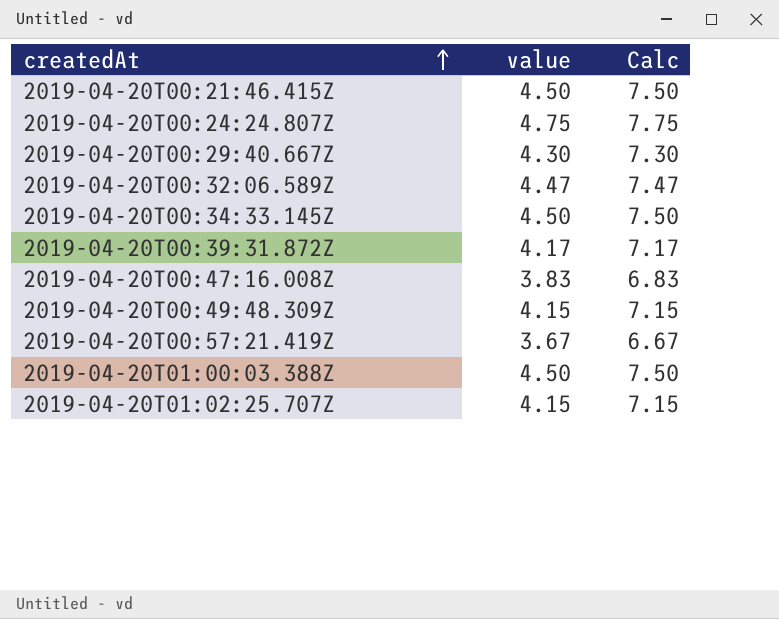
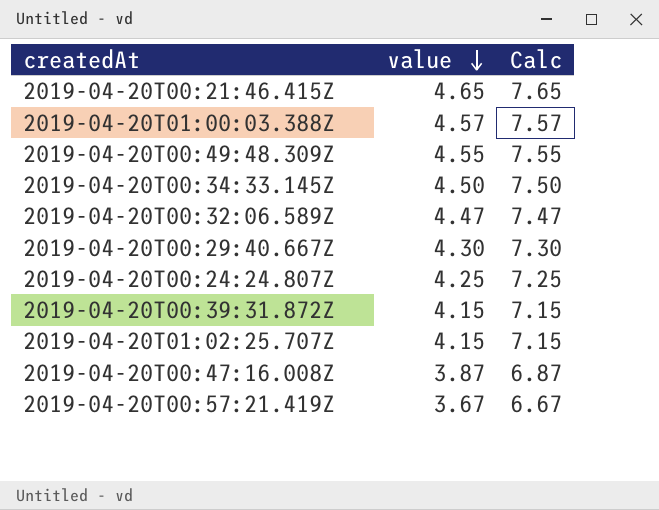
row order: createdAt ascending -> value descending
2019-04-20T00:21:46.415Z | value: 4.50 -> 4.65
2019-04-20T00:21:46.415Z | Calc: 7.50 -> 7.65
2019-04-20T01:00:03.388Z | value: 4.50 -> 4.57
2019-04-20T01:00:03.388Z | Calc: 7.50 -> 7.57
2019-04-20T00:49:48.309Z | value: 4.15 -> 4.55
2019-04-20T00:49:48.309Z | Calc: 7.15 -> 7.55
2019-04-20T00:24:24.807Z | value: 4.75 -> 4.25
2019-04-20T00:24:24.807Z | Calc: 7.75 -> 7.25
2019-04-20T00:39:31.872Z | value: 4.17 -> 4.15
2019-04-20T00:39:31.872Z | Calc: 7.17 -> 7.15
2019-04-20T00:47:16.008Z | value: 3.83 -> 3.87
2019-04-20T00:47:16.008Z | Calc: 6.83 -> 6.87

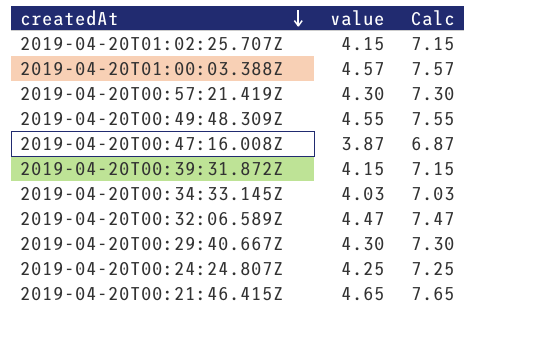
row order: value descending -> createdAt descending
2019-04-20T00:57:21.419Z | value: 3.67 -> 4.30
2019-04-20T00:57:21.419Z | Calc: 6.67 -> 7.30
2019-04-20T00:34:33.145Z | value: 4.50 -> 4.03
2019-04-20T00:34:33.145Z | Calc: 7.50 -> 7.03

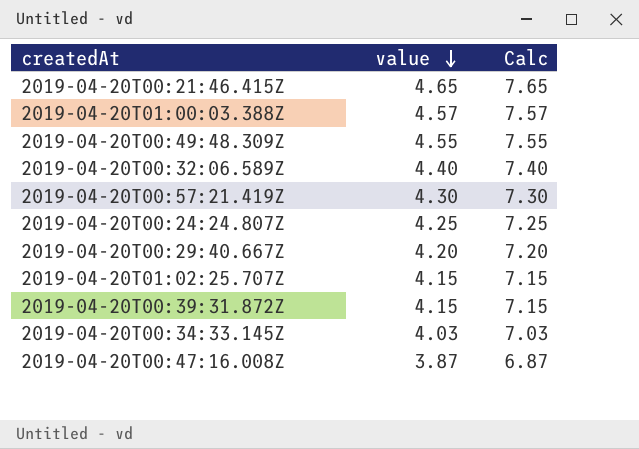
row order: createdAt descending -> value descending
2019-04-20T00:32:06.589Z | value: 4.47 -> 4.40
2019-04-20T00:32:06.589Z | Calc: 7.47 -> 7.40
2019-04-20T00:29:40.667Z | value: 4.30 -> 4.20
2019-04-20T00:29:40.667Z | Calc: 7.30 -> 7.20

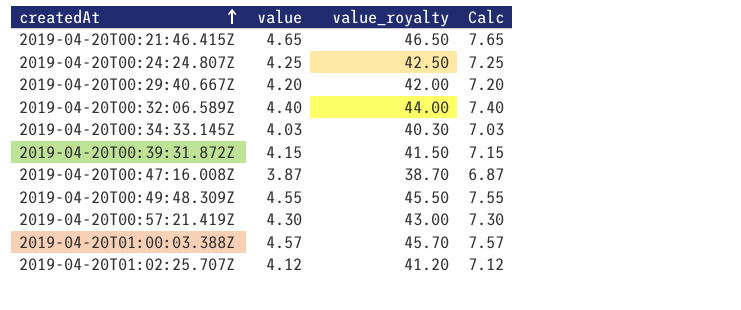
row order: value descending -> createdAt ascending
column value_royalty | formula: none -> [value] * 10
2019-04-20T01:02:25.707Z | value: 4.15 -> 4.12
2019-04-20T01:02:25.707Z | Calc: 7.15 -> 7.12

